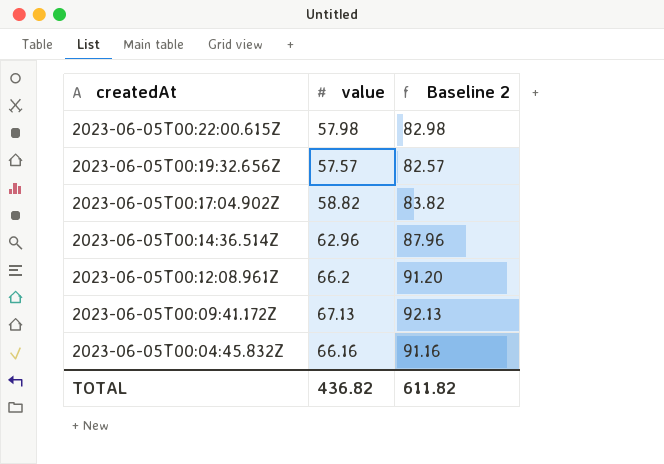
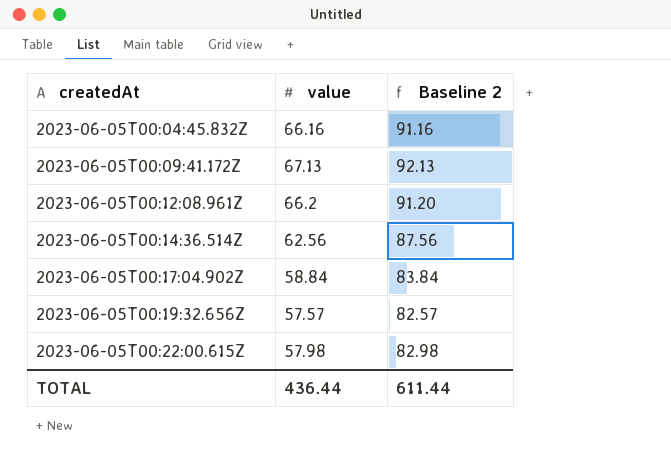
row order: createdAt descending -> createdAt ascending
2023-06-05T00:14:36.514Z | value: 62.96 -> 62.56
2023-06-05T00:14:36.514Z | Baseline 2: 87.96 -> 87.56
2023-06-05T00:17:04.902Z | value: 58.82 -> 58.84
2023-06-05T00:17:04.902Z | Baseline 2: 83.82 -> 83.84
TOTAL | value: 436.82 -> 436.44
TOTAL | Baseline 2: 611.82 -> 611.44

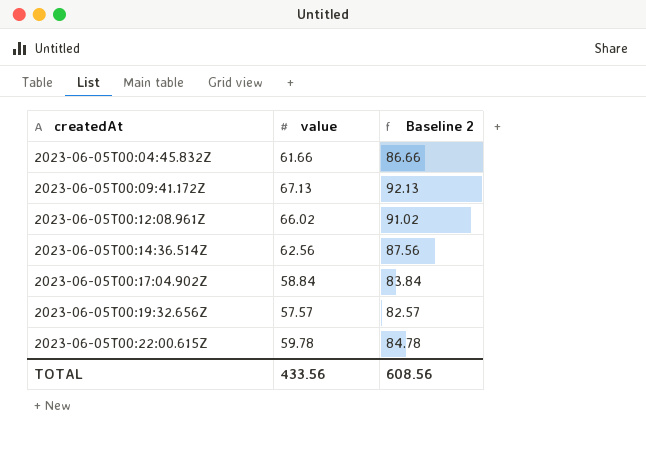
2023-06-05T00:04:45.832Z | value: 66.16 -> 61.66
2023-06-05T00:04:45.832Z | Baseline 2: 91.16 -> 86.66
2023-06-05T00:12:08.961Z | value: 66.2 -> 66.02
2023-06-05T00:12:08.961Z | Baseline 2: 91.20 -> 91.02
2023-06-05T00:22:00.615Z | value: 57.98 -> 59.78
2023-06-05T00:22:00.615Z | Baseline 2: 82.98 -> 84.78
TOTAL | value: 436.44 -> 433.56
TOTAL | Baseline 2: 611.44 -> 608.56

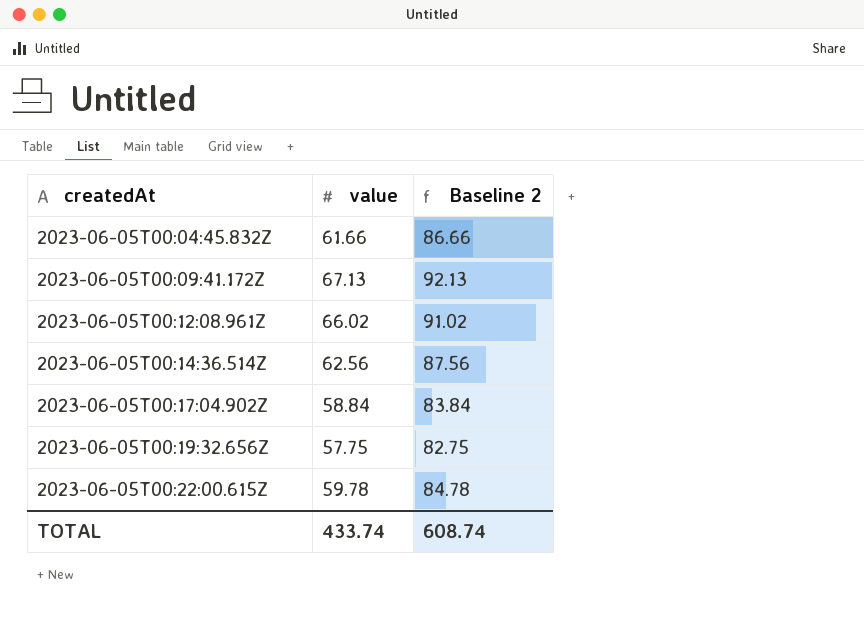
2023-06-05T00:19:32.656Z | value: 57.57 -> 57.75
2023-06-05T00:19:32.656Z | Baseline 2: 82.57 -> 82.75
TOTAL | value: 433.56 -> 433.74
TOTAL | Baseline 2: 608.56 -> 608.74

